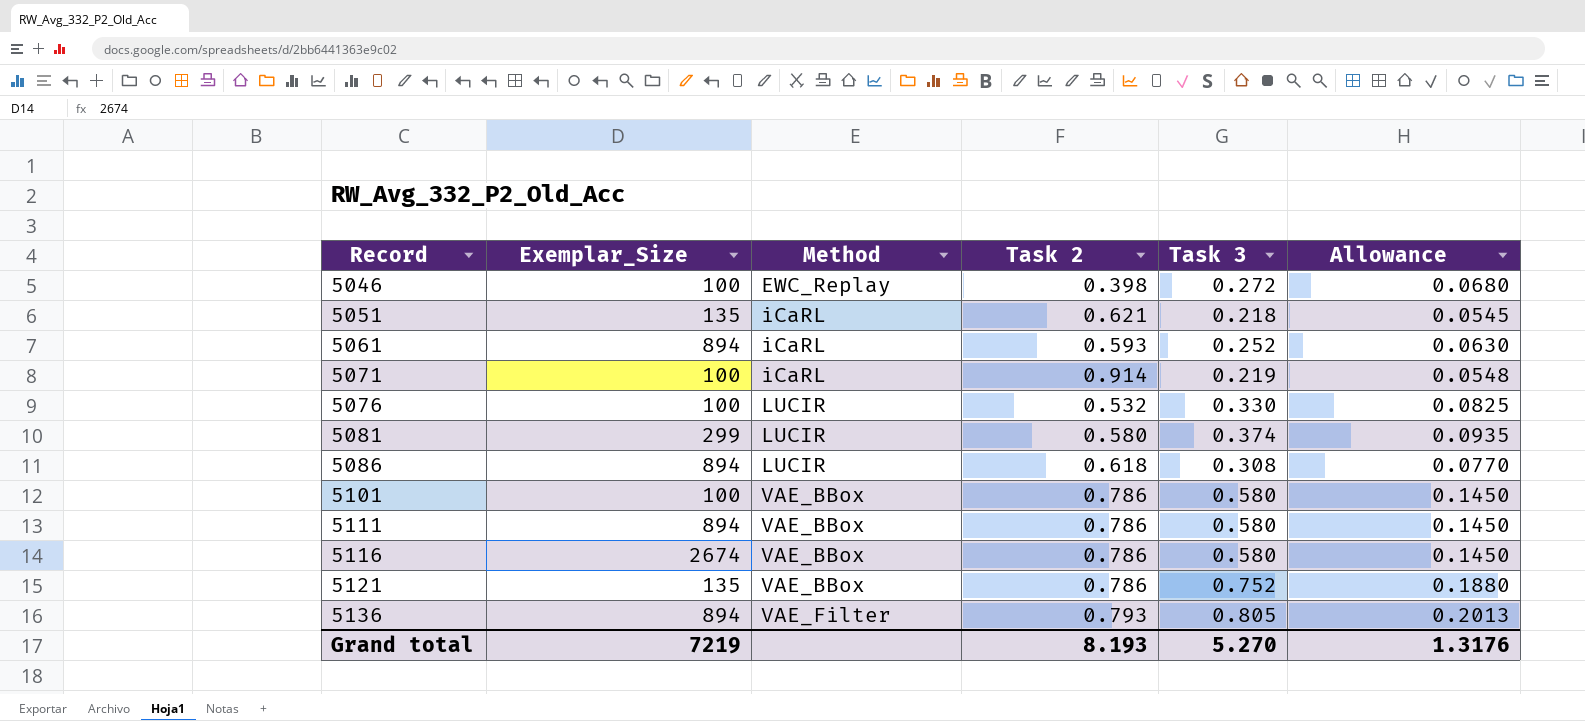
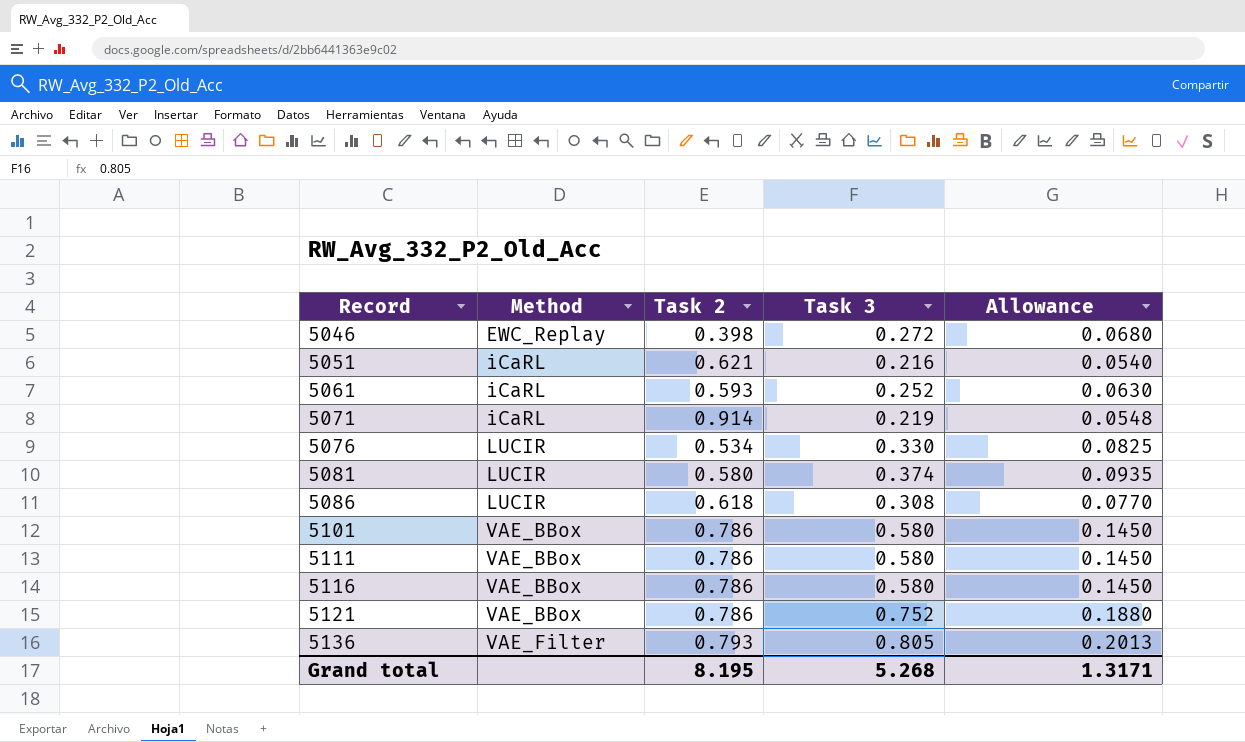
column Exemplar_Size | position: 2 -> none
5051 | Task 3: 0.218 -> 0.216
5051 | Allowance: 0.0545 -> 0.0540
5076 | Task 2: 0.532 -> 0.534
Grand total | Task 2: 8.193 -> 8.195
Grand total | Task 3: 5.270 -> 5.268
Grand total | Allowance: 1.3176 -> 1.3171

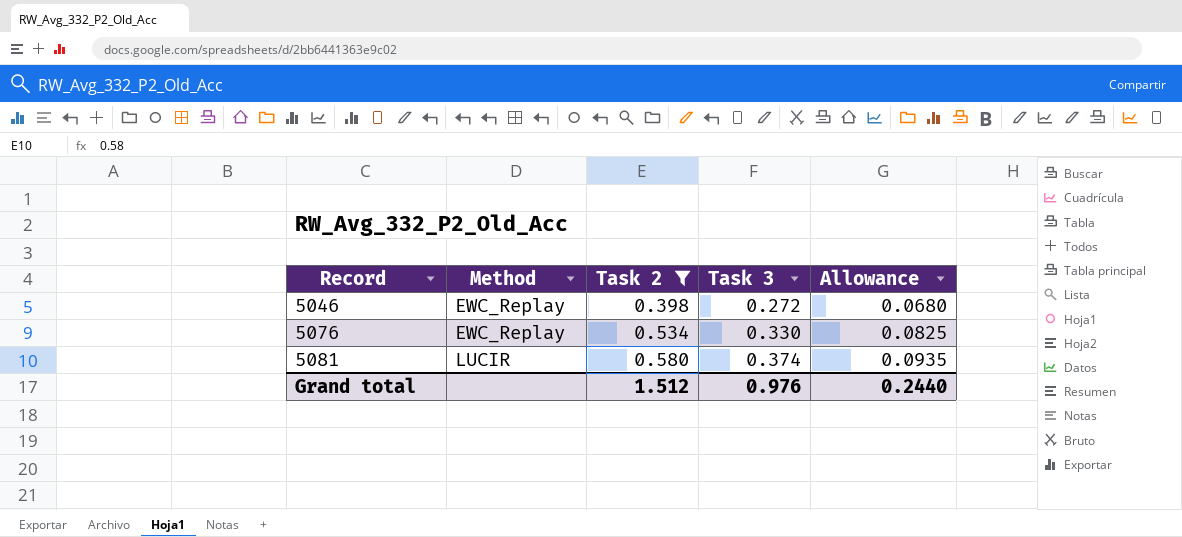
filter: none -> Task 2 <= 0.580
5076 | Method: LUCIR -> EWC_Replay
Grand total | Task 2: 8.195 -> 1.512
Grand total | Task 3: 5.268 -> 0.976
Grand total | Allowance: 1.3171 -> 0.2440

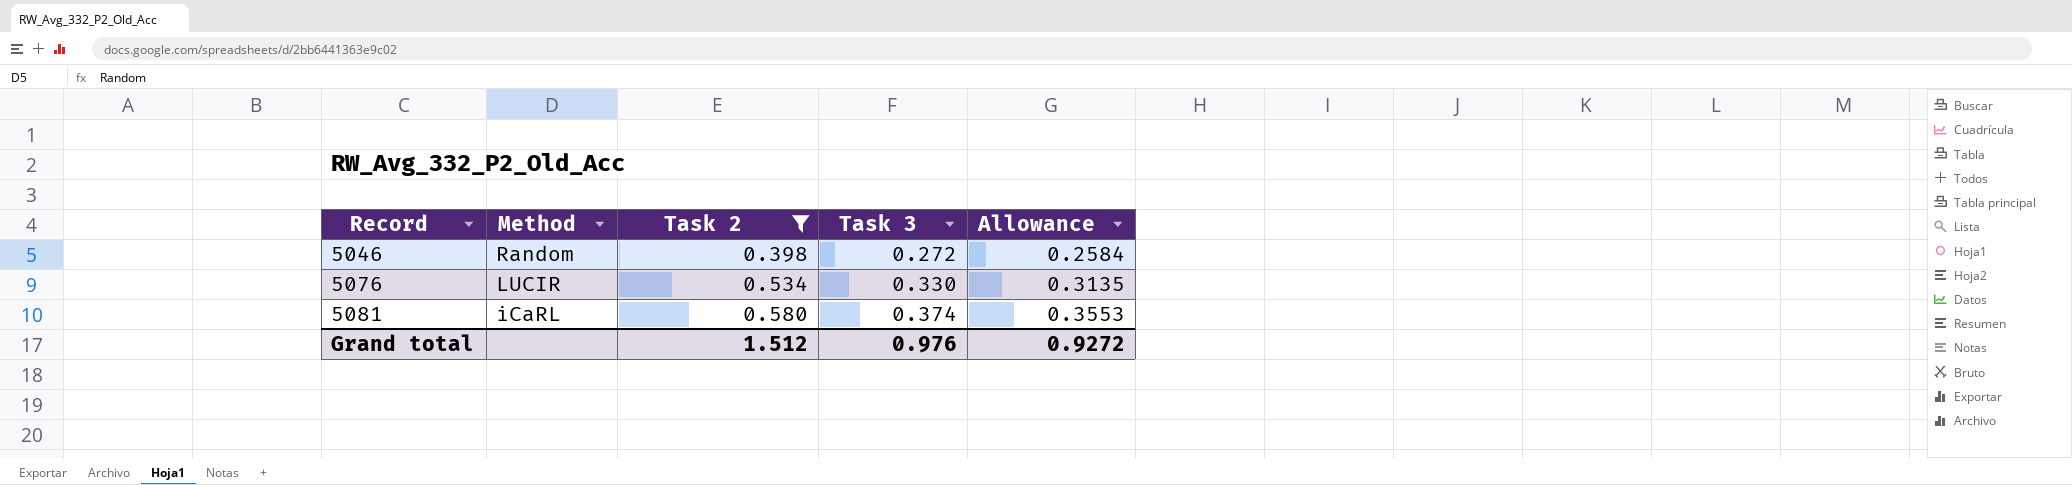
column Allowance | formula: [Task 3] * 0.25 -> [Task 3] * 0.95
5046 | Method: EWC_Replay -> Random
5076 | Method: EWC_Replay -> LUCIR
5081 | Method: LUCIR -> iCaRL
Grand total | Allowance: 0.2440 -> 0.9272

